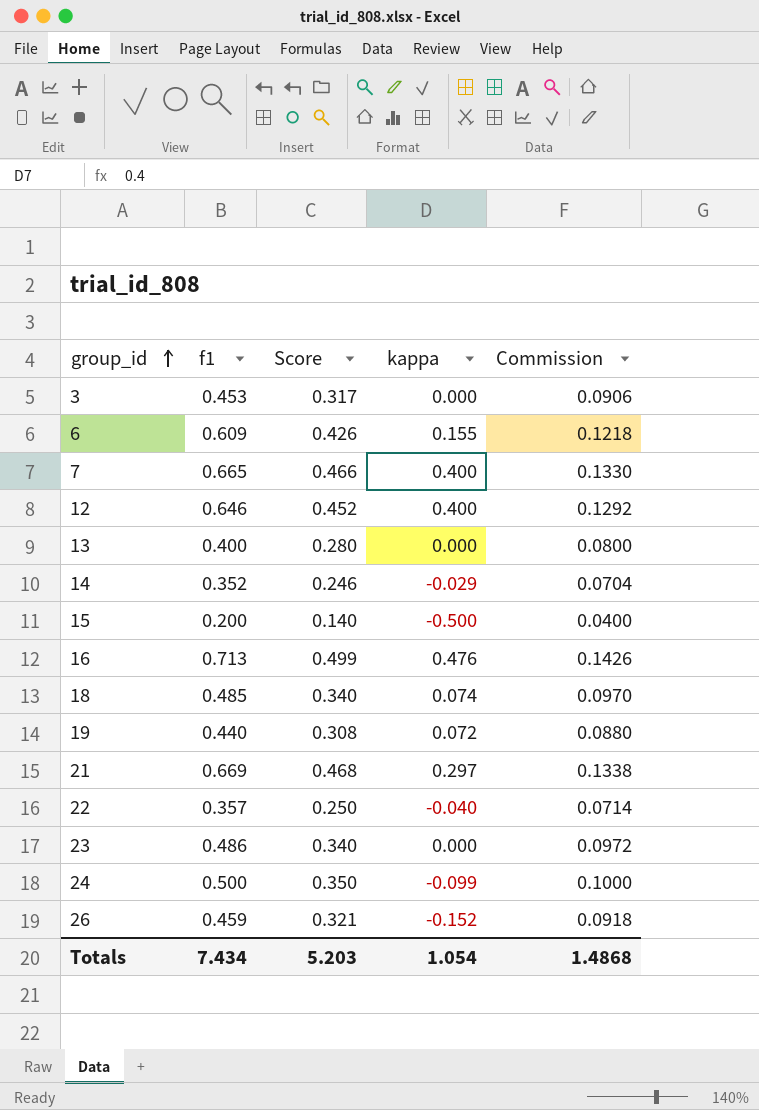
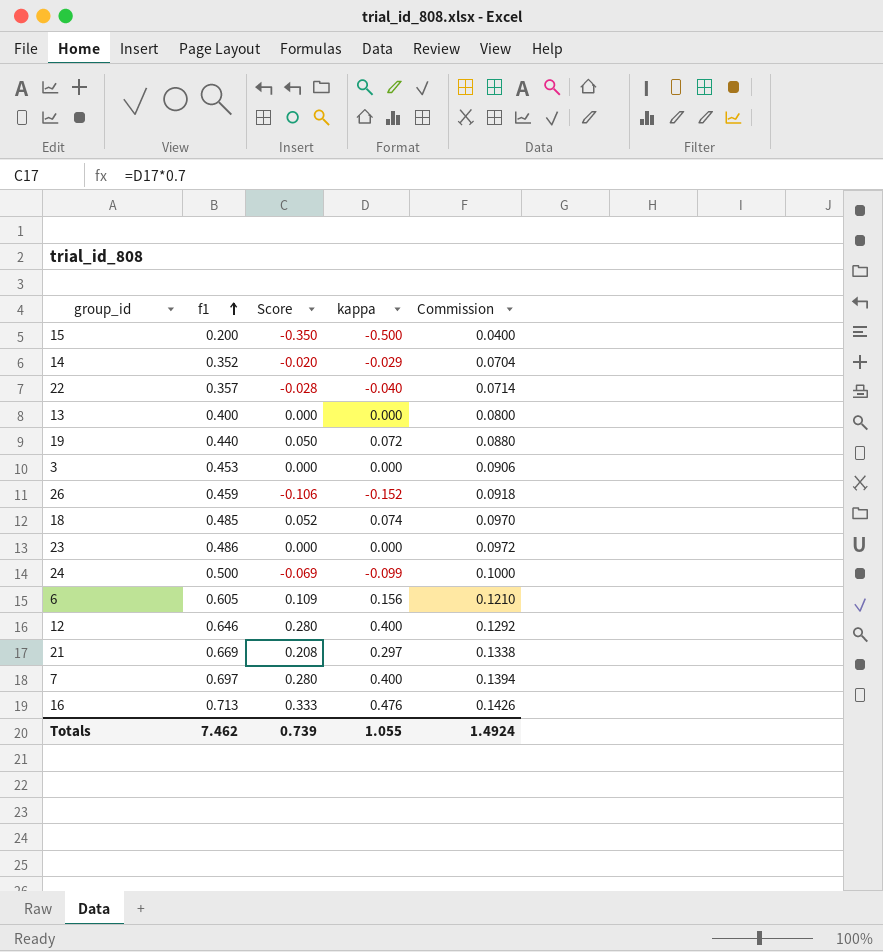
row order: group_id ascending -> f1 ascending
column Score | formula: [f1] * 0.7 -> [kappa] * 0.7
6 | f1: 0.609 -> 0.605
6 | kappa: 0.155 -> 0.156
6 | Commission: 0.1218 -> 0.1210
7 | f1: 0.665 -> 0.697
7 | Commission: 0.1330 -> 0.1394
Totals | f1: 7.434 -> 7.462
Totals | Score: 5.203 -> 0.739
Totals | kappa: 1.054 -> 1.055
Totals | Commission: 1.4868 -> 1.4924

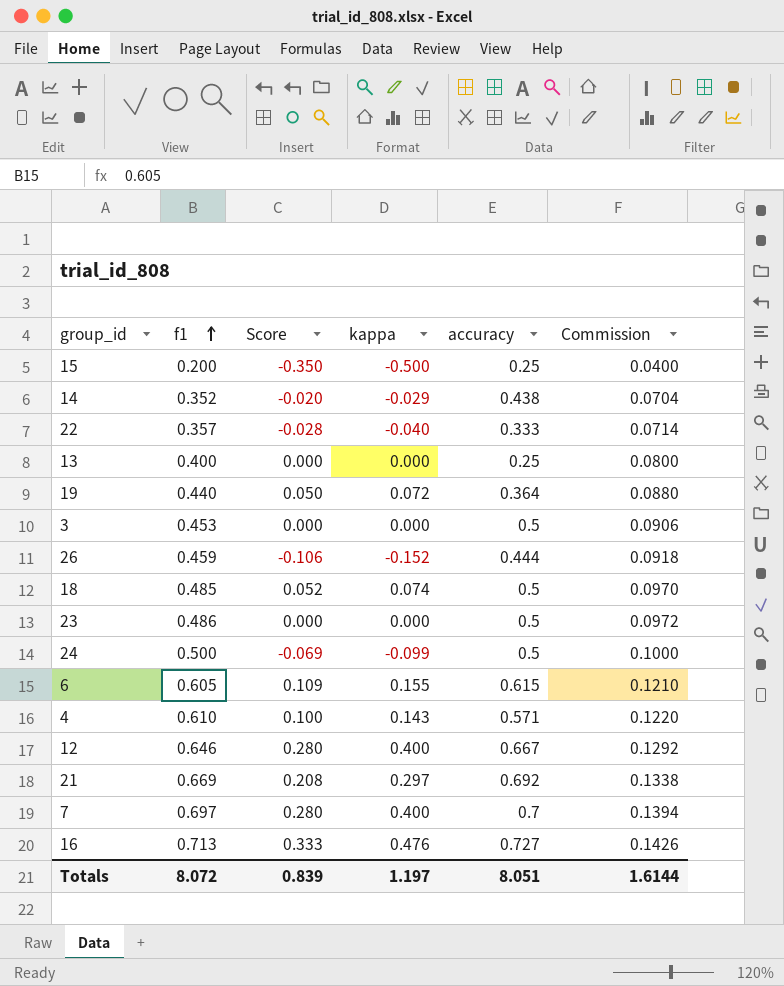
column accuracy | position: none -> 5
6 | kappa: 0.156 -> 0.155
row 4: none -> 0.610 | 0.100 | 0.143 | 0.571 | 0.1220
Totals | f1: 7.462 -> 8.072
Totals | Score: 0.739 -> 0.839
Totals | kappa: 1.055 -> 1.197
Totals | Commission: 1.4924 -> 1.6144

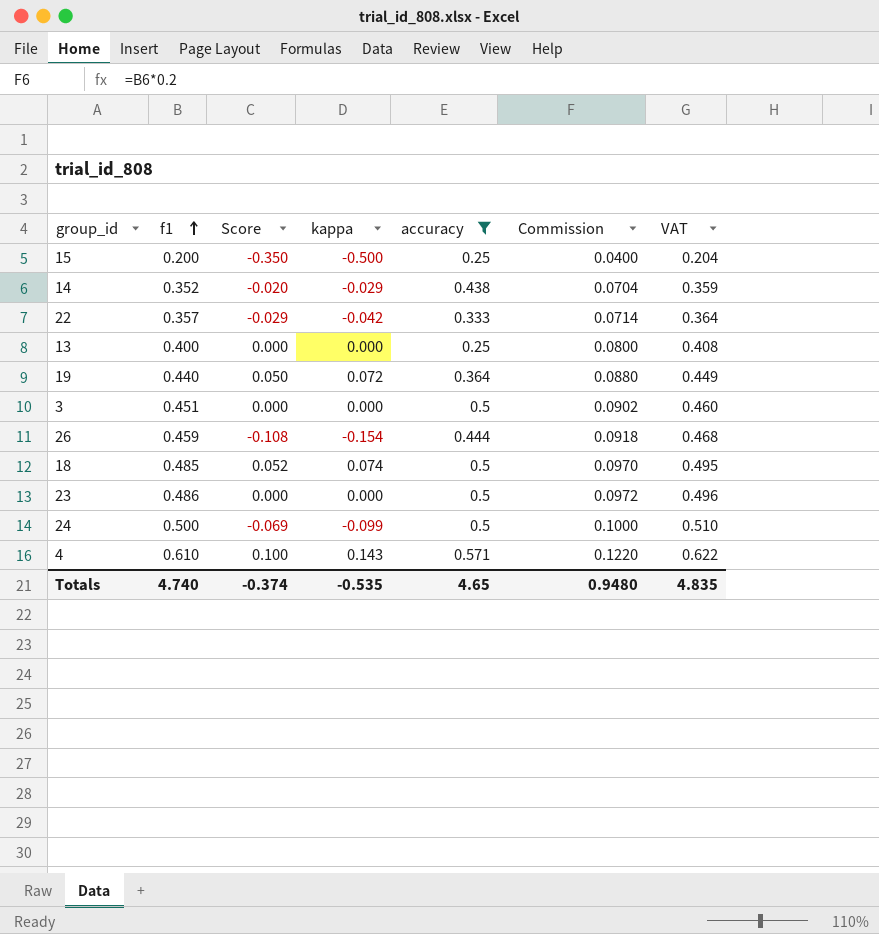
filter: none -> accuracy <= 0.571
column VAT | formula: none -> [f1] * 1.02
22 | Score: -0.028 -> -0.029
22 | kappa: -0.040 -> -0.042
3 | f1: 0.453 -> 0.451
3 | Commission: 0.0906 -> 0.0902
26 | Score: -0.106 -> -0.108
26 | kappa: -0.152 -> -0.154
Totals | f1: 8.072 -> 4.740
Totals | Score: 0.839 -> -0.374
Totals | kappa: 1.197 -> -0.535
Totals | accuracy: 8.051 -> 4.65
Totals | Commission: 1.6144 -> 0.9480

